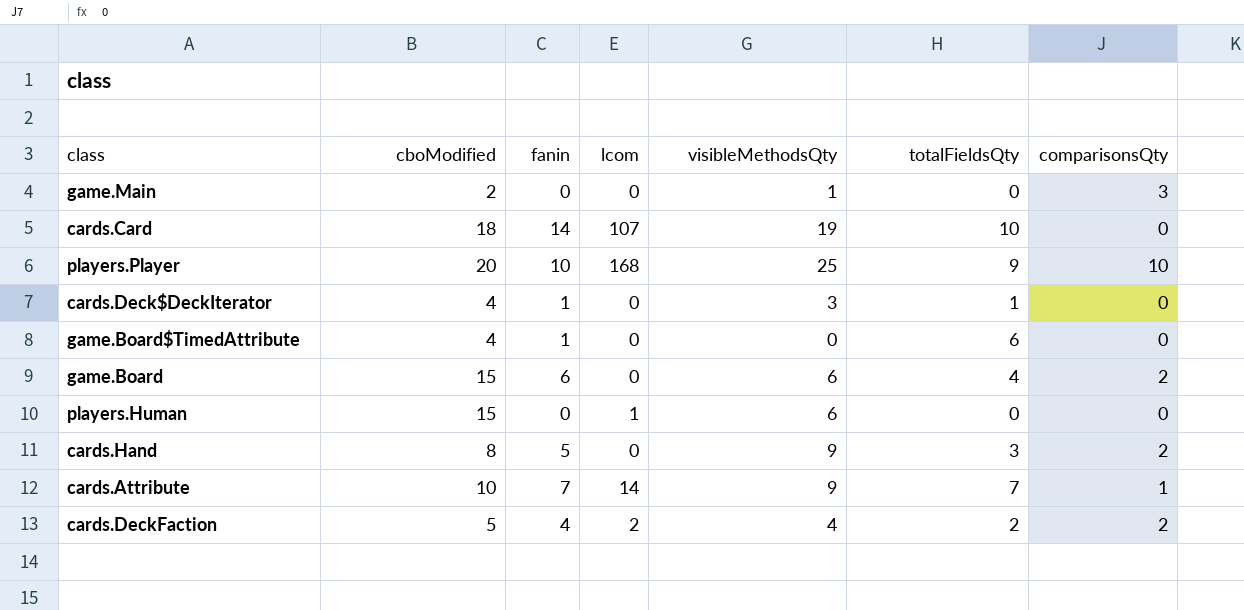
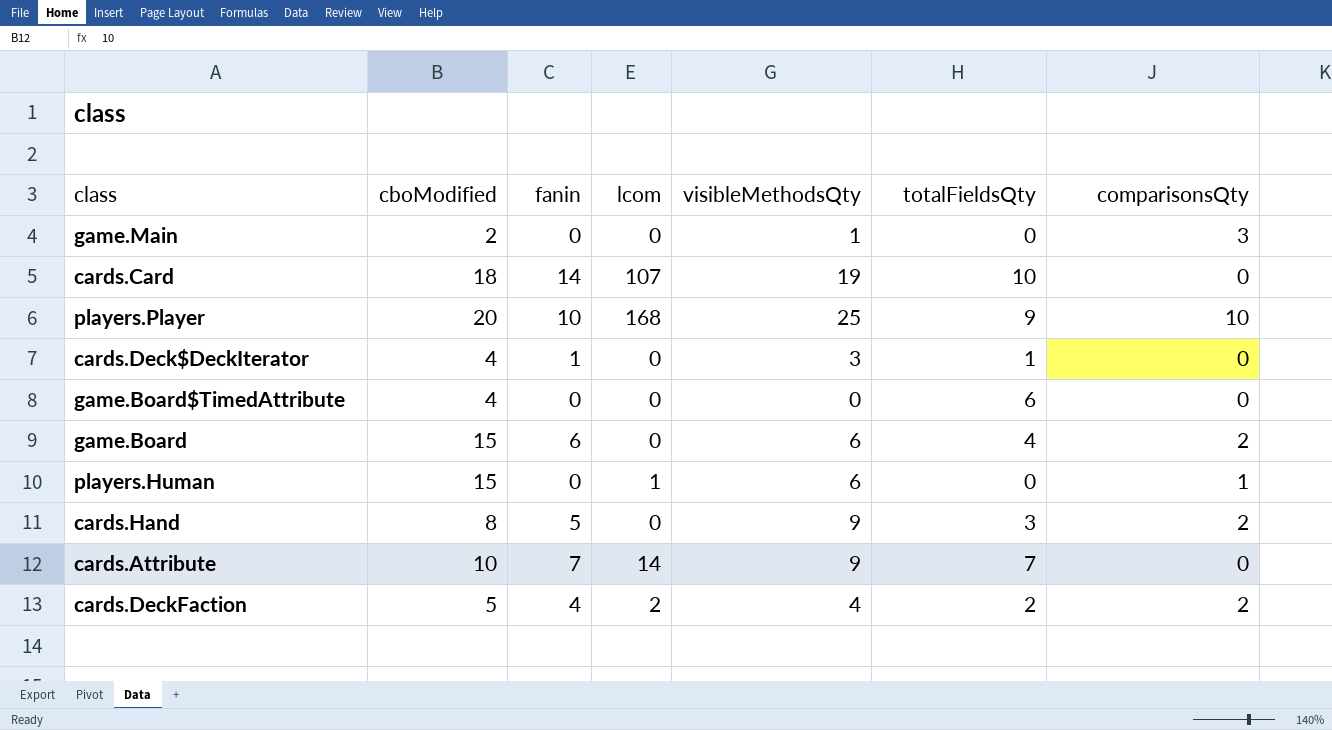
game.Board$TimedAttribute | fanin: 1 -> 0
players.Human | comparisonsQty: 0 -> 1
cards.Attribute | comparisonsQty: 1 -> 0

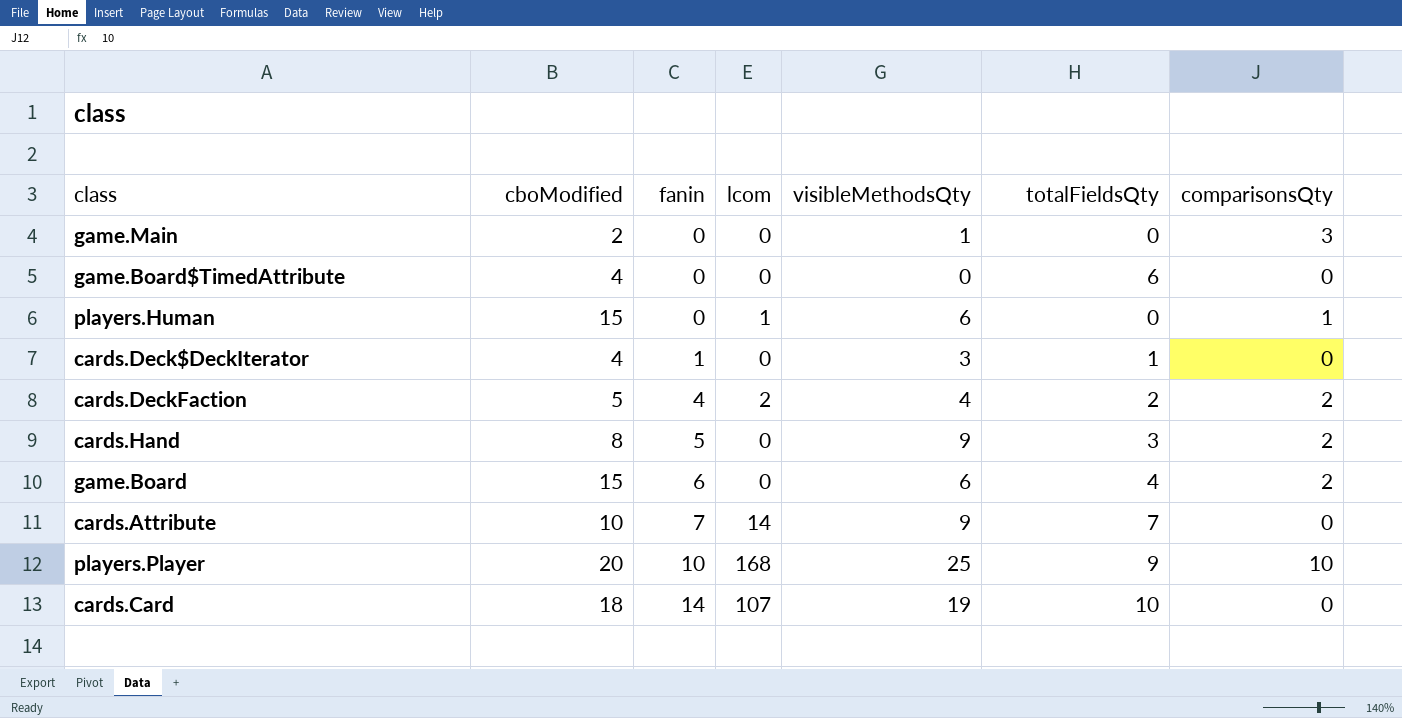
row order: none -> fanin ascending

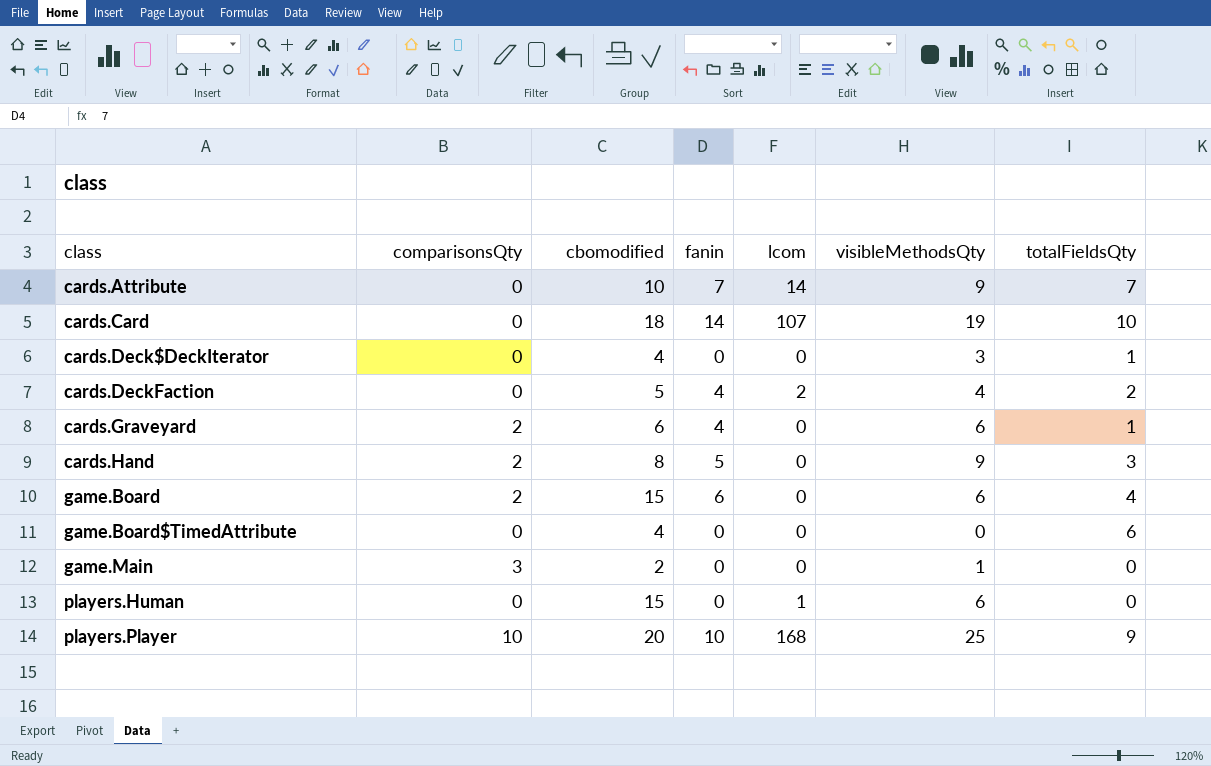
row order: fanin ascending -> class ascending
column comparisonsQty | position: 7 -> 2
column name: cboModified -> cbomodified
cards.Deck$DeckIterator | fanin: 1 -> 0
cards.DeckFaction | comparisonsQty: 2 -> 0
row cards.Graveyard: none -> 2 | 6 | 4 | 0 | 6 | 1
players.Human | comparisonsQty: 1 -> 0

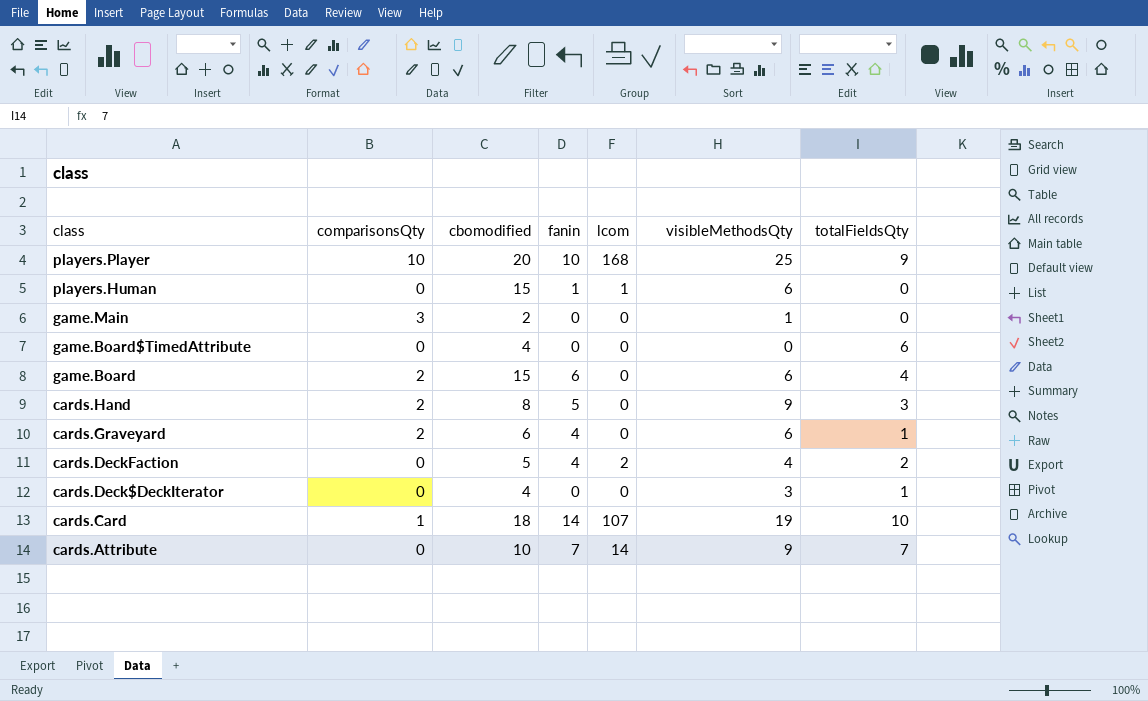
row order: class ascending -> class descending
players.Human | fanin: 0 -> 1
cards.Card | comparisonsQty: 0 -> 1

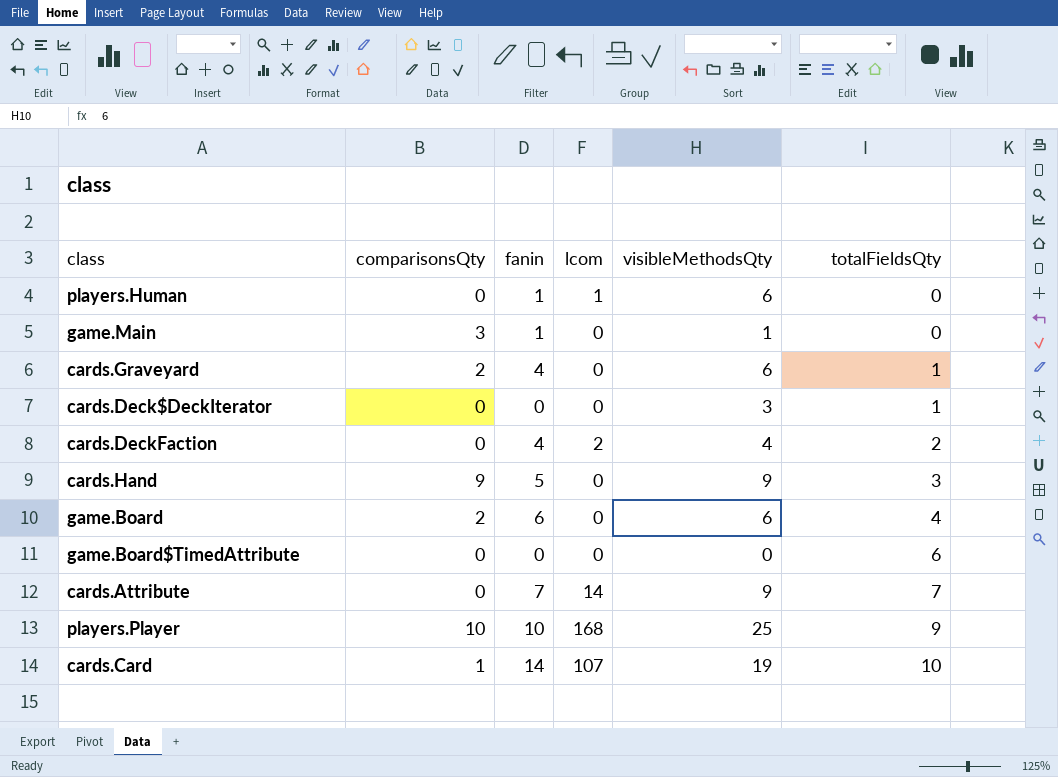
row order: class descending -> totalFieldsQty ascending
column cbomodified | position: 3 -> none
game.Main | fanin: 0 -> 1
cards.Hand | comparisonsQty: 2 -> 9

